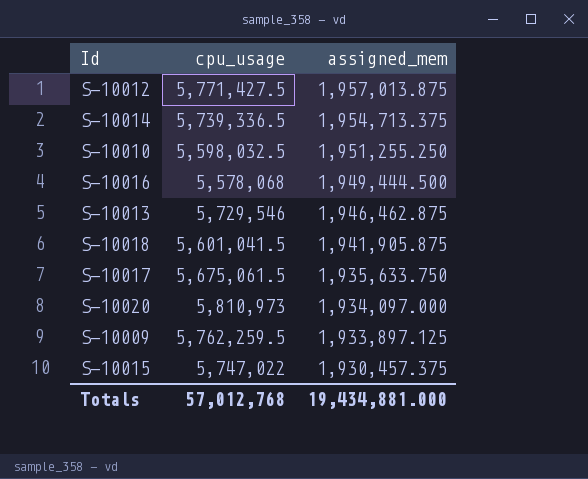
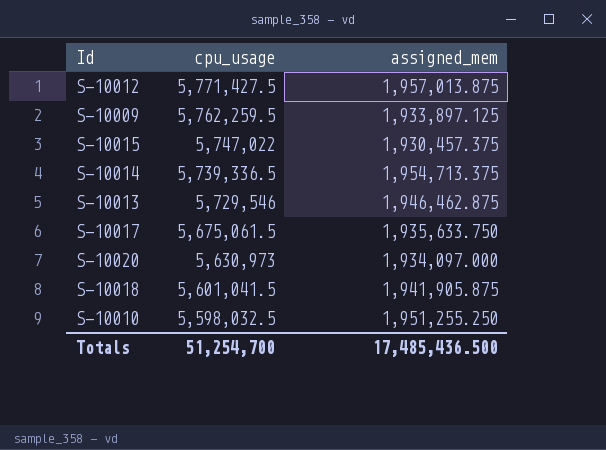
row order: assigned_mem descending -> cpu_usage descending
row S-10016: 5,578,068 | 1,949,444.500 -> none
S-10020 | cpu_usage: 5,810,973 -> 5,630,973
Totals | cpu_usage: 57,012,768 -> 51,254,700
Totals | assigned_mem: 19,434,881.000 -> 17,485,436.500

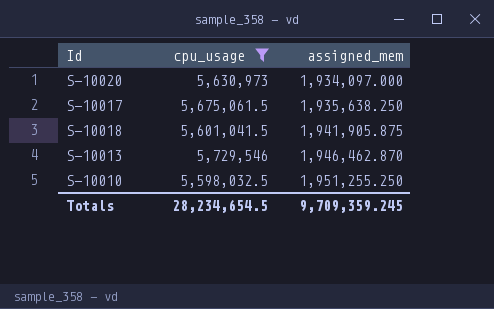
filter: none -> cpu_usage <= 5,729,546
row order: cpu_usage descending -> assigned_mem ascending
S-10017 | assigned_mem: 1,935,633.750 -> 1,935,638.250
S-10013 | assigned_mem: 1,946,462.875 -> 1,946,462.870
Totals | cpu_usage: 51,254,700 -> 28,234,654.5
Totals | assigned_mem: 17,485,436.500 -> 9,709,359.245

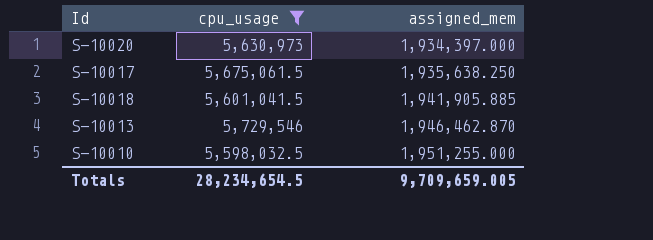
S-10020 | assigned_mem: 1,934,097.000 -> 1,934,397.000
S-10018 | assigned_mem: 1,941,905.875 -> 1,941,905.885
S-10010 | assigned_mem: 1,951,255.250 -> 1,951,255.000
Totals | assigned_mem: 9,709,359.245 -> 9,709,659.005

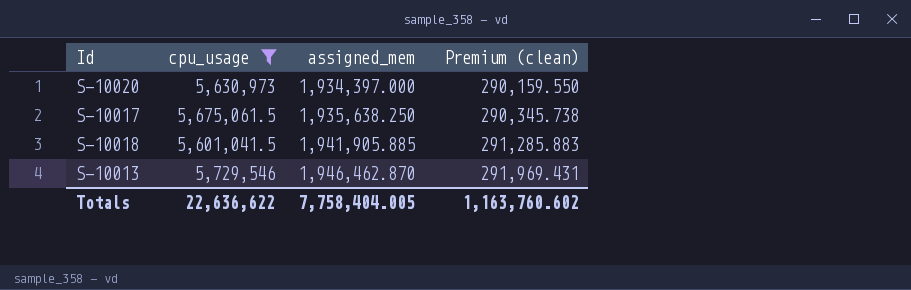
column Premium (clean) | formula: none -> [assigned_mem] * 0.15
row S-10010: 5,598,032.5 | 1,951,255.000 -> none
Totals | cpu_usage: 28,234,654.5 -> 22,636,622
Totals | assigned_mem: 9,709,659.005 -> 7,758,404.005

